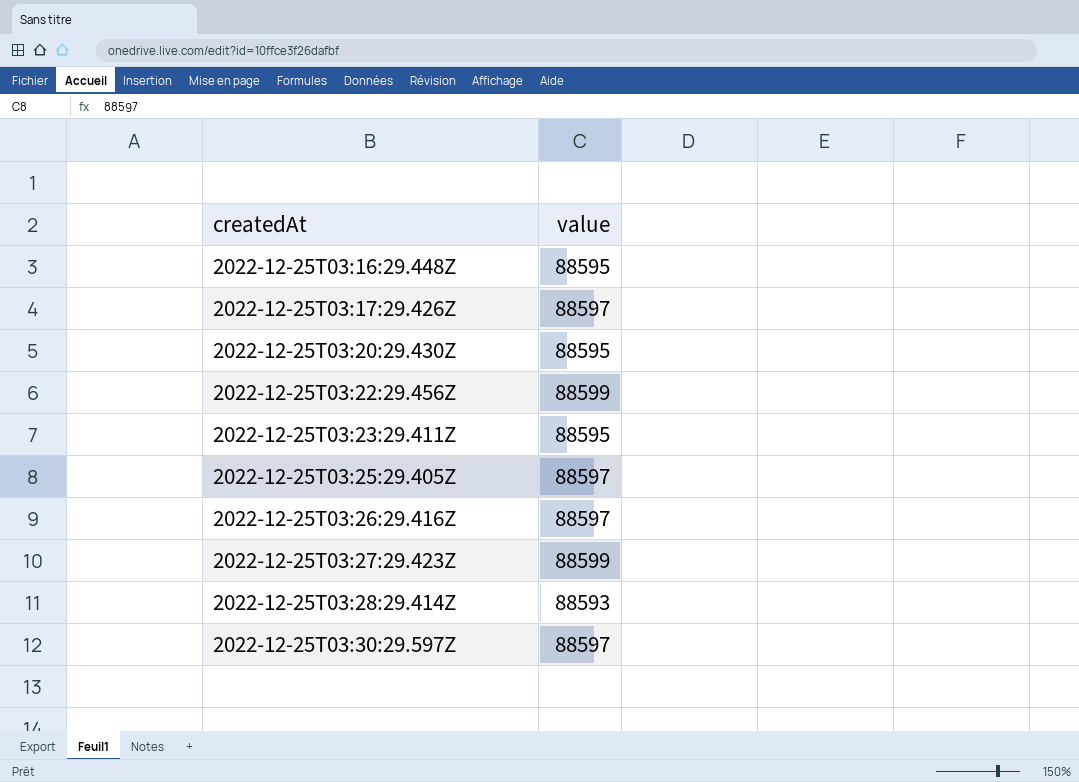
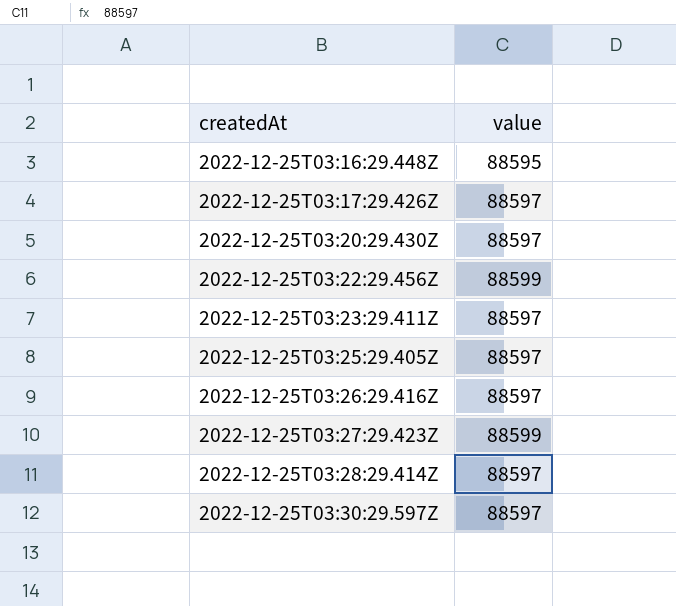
2022-12-25T03:20:29.430Z | value: 88595 -> 88597
2022-12-25T03:23:29.411Z | value: 88595 -> 88597
2022-12-25T03:28:29.414Z | value: 88593 -> 88597

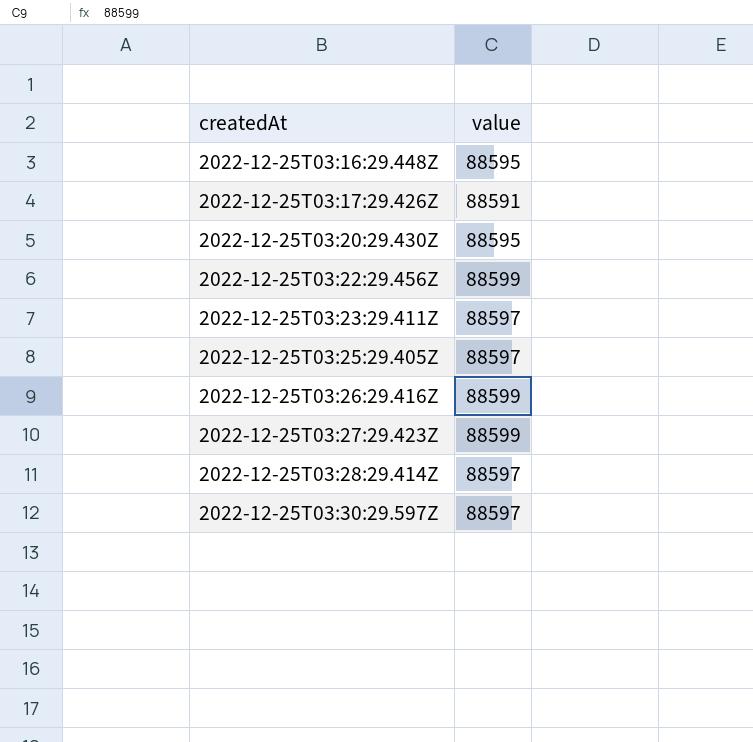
2022-12-25T03:17:29.426Z | value: 88597 -> 88591
2022-12-25T03:20:29.430Z | value: 88597 -> 88595
2022-12-25T03:26:29.416Z | value: 88597 -> 88599

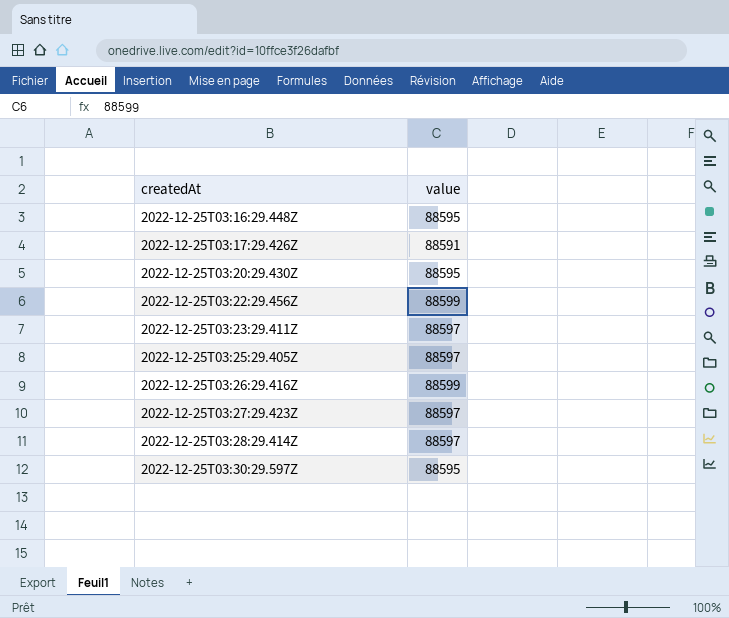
2022-12-25T03:27:29.423Z | value: 88599 -> 88597
2022-12-25T03:30:29.597Z | value: 88597 -> 88595

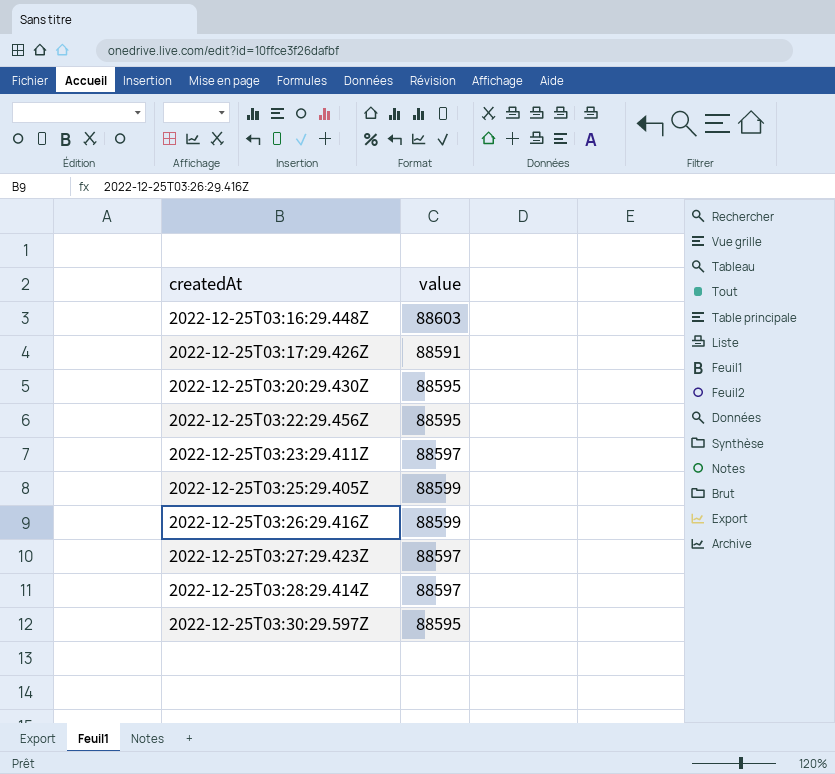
2022-12-25T03:16:29.448Z | value: 88595 -> 88603
2022-12-25T03:22:29.456Z | value: 88599 -> 88595
2022-12-25T03:25:29.405Z | value: 88597 -> 88599

